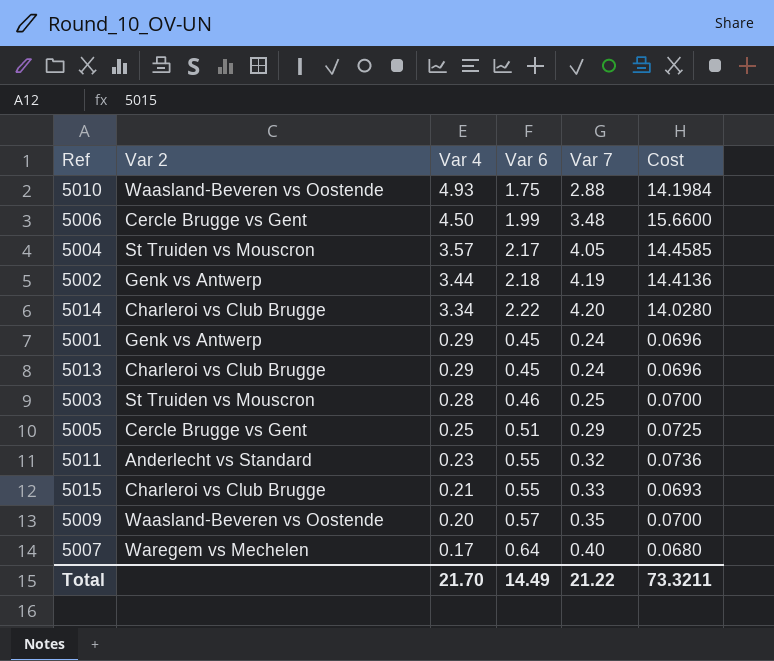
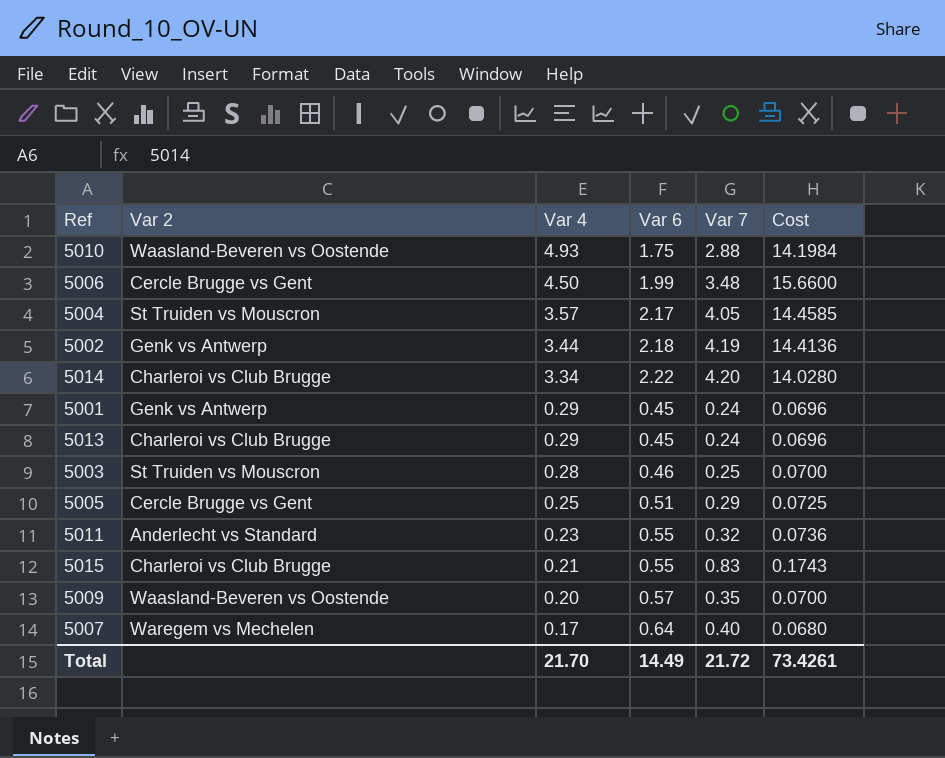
5015 | Var 7: 0.33 -> 0.83
5015 | Cost: 0.0693 -> 0.1743
Total | Var 7: 21.22 -> 21.72
Total | Cost: 73.3211 -> 73.4261

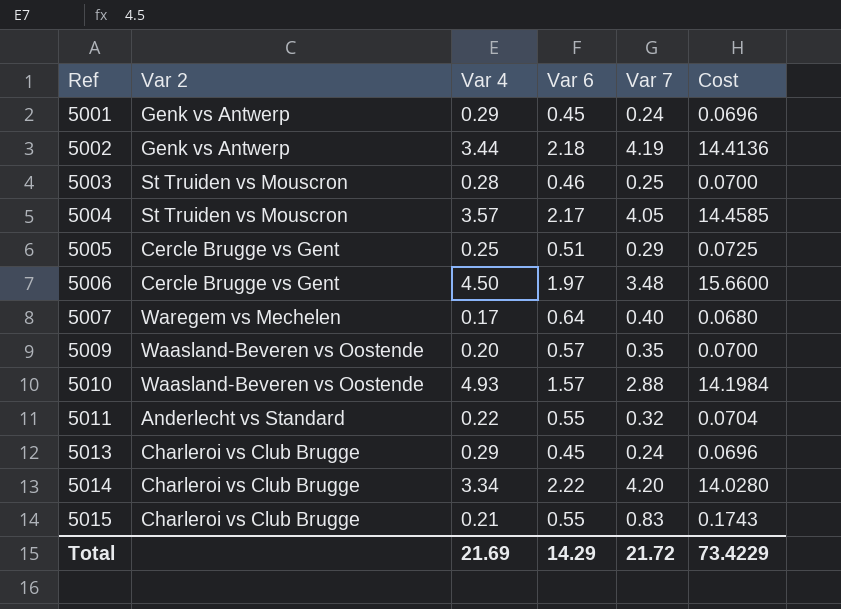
row order: Var 4 descending -> Ref ascending
5006 | Var 6: 1.99 -> 1.97
5010 | Var 6: 1.75 -> 1.57
5011 | Var 4: 0.23 -> 0.22
5011 | Cost: 0.0736 -> 0.0704
Total | Var 4: 21.70 -> 21.69
Total | Var 6: 14.49 -> 14.29
Total | Cost: 73.4261 -> 73.4229

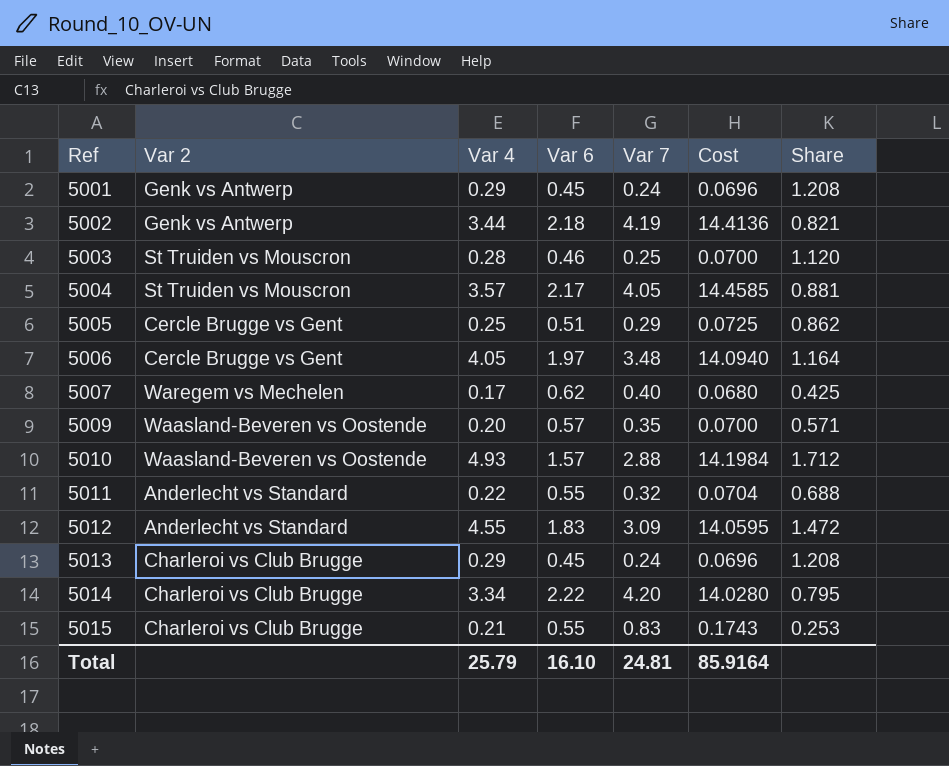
column Share | formula: none -> [Var 4] / [Var 7]
5006 | Var 4: 4.50 -> 4.05
5006 | Cost: 15.6600 -> 14.0940
5007 | Var 6: 0.64 -> 0.62
row 5012: none -> Anderlecht vs Standard | 4.55 | 1.83 | 3.09 | 14.0595 | 1.472
Total | Var 4: 21.69 -> 25.79
Total | Var 6: 14.29 -> 16.10
Total | Var 7: 21.72 -> 24.81
Total | Cost: 73.4229 -> 85.9164

